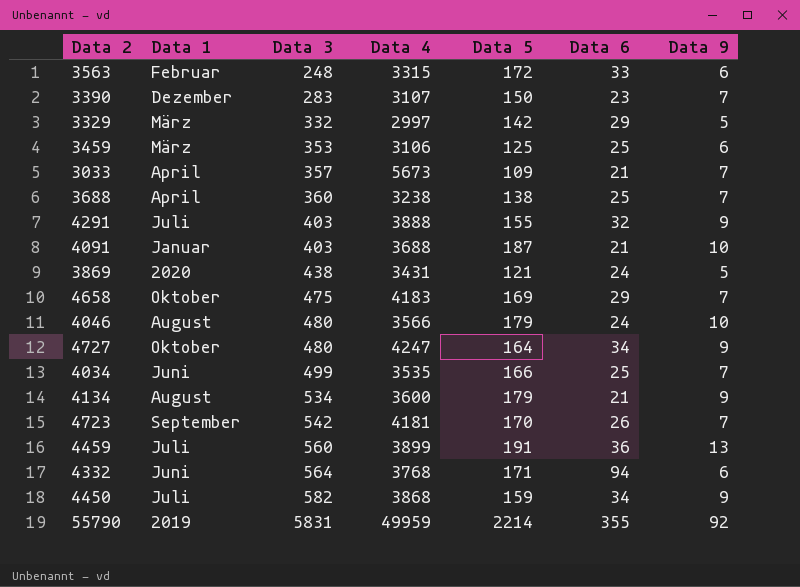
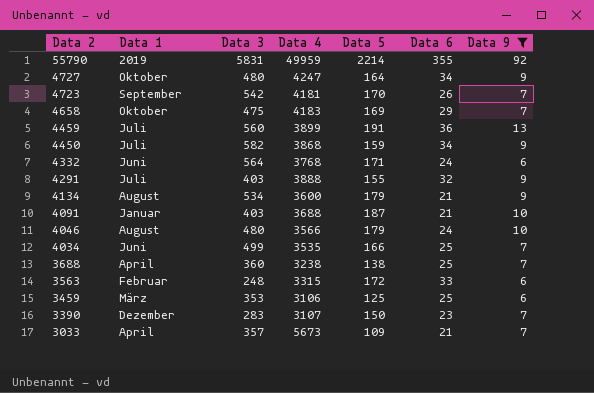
filter: none -> Data 9 != 5
row order: Data 3 ascending -> Data 2 descending
4332 | Data 6: 94 -> 24

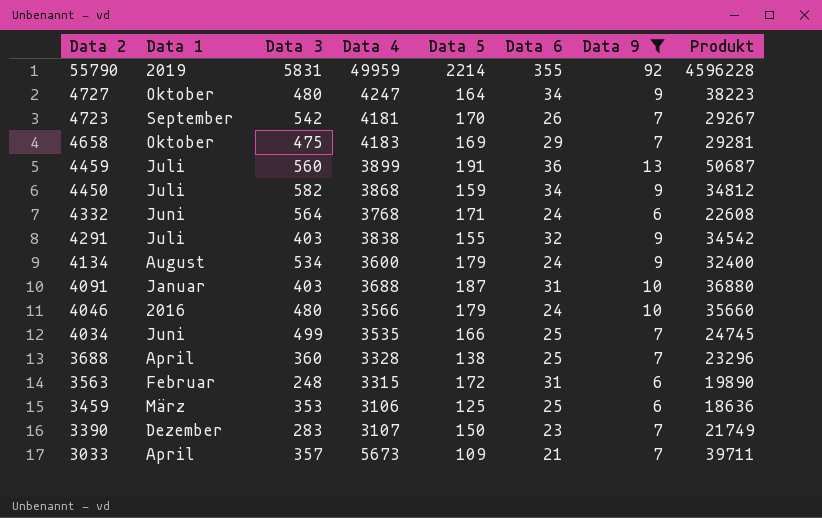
column Produkt | formula: none -> [Data 4] * [Data 9]
4291 | Data 4: 3888 -> 3838
4134 | Data 6: 21 -> 24
4091 | Data 6: 21 -> 31
4046 | Data 1: August -> 2016
3688 | Data 4: 3238 -> 3328
3563 | Data 6: 33 -> 31

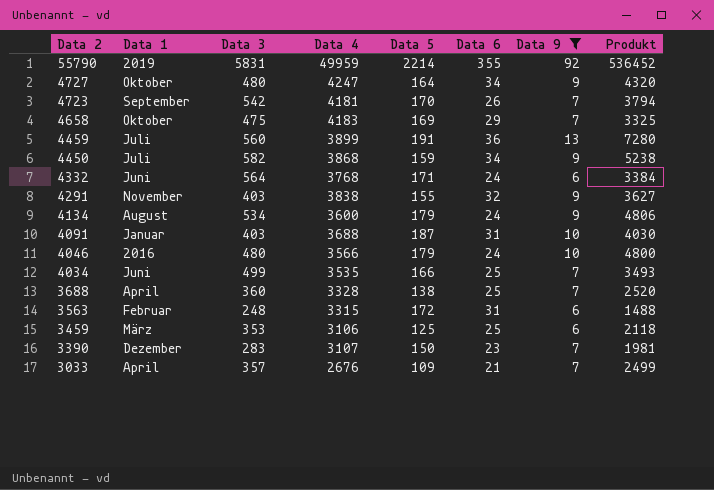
column Produkt | formula: [Data 4] * [Data 9] -> [Data 3] * [Data 9]
4291 | Data 1: Juli -> November
3033 | Data 4: 5673 -> 2676

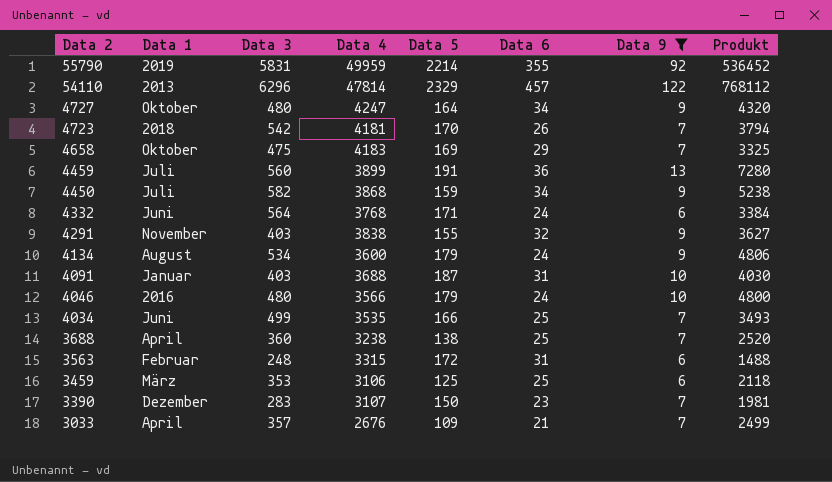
row 54110: none -> 2013 | 6296 | 47814 | 2329 | 457 | 122 | 768112
4723 | Data 1: September -> 2018
3688 | Data 4: 3328 -> 3238

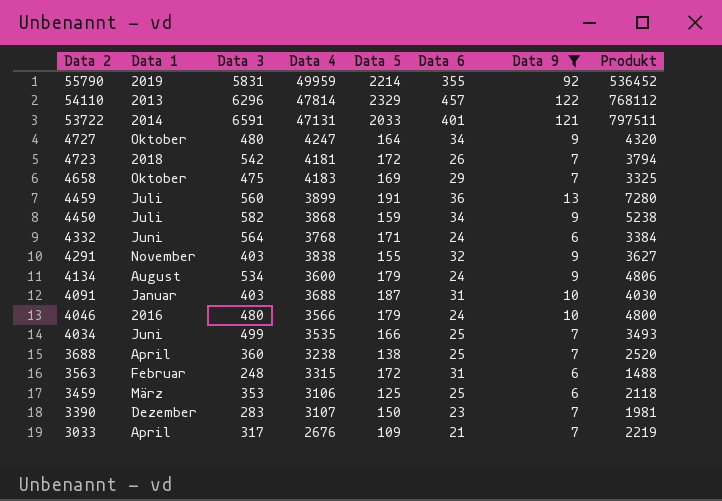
row 53722: none -> 2014 | 6591 | 47131 | 2033 | 401 | 121 | 797511
4723 | Data 5: 170 -> 172
3033 | Data 3: 357 -> 317
3033 | Produkt: 2499 -> 2219

